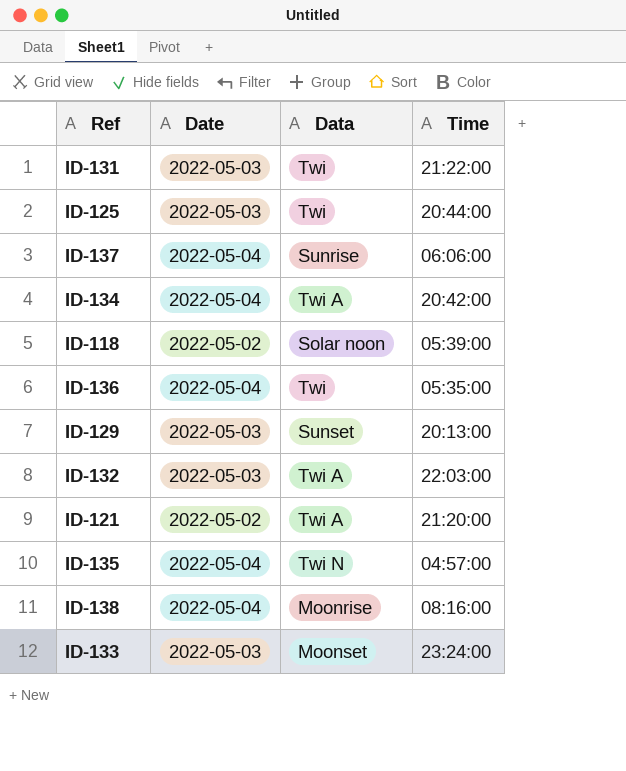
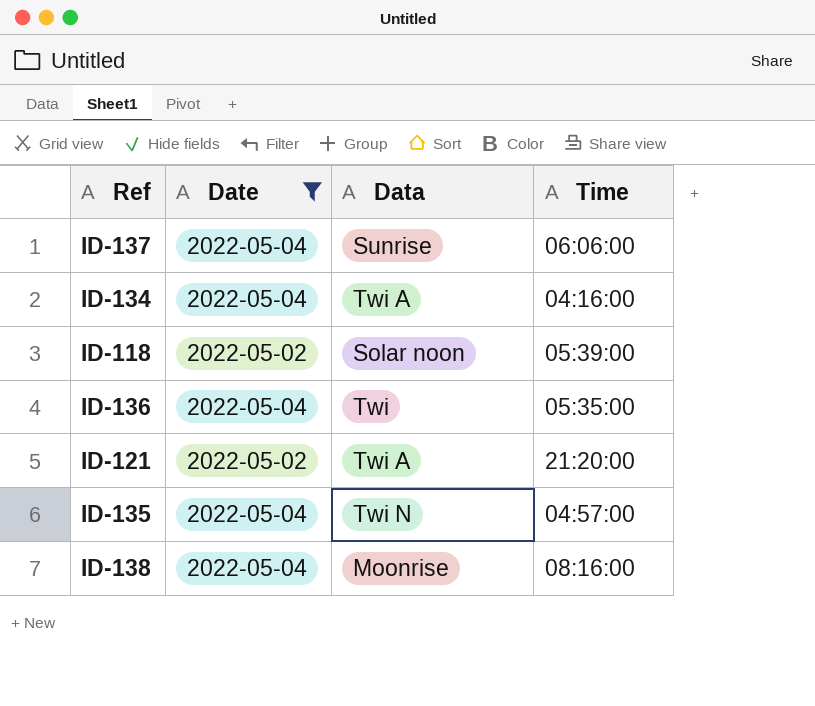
filter: none -> Date != 2022-05-03
ID-134 | Time: 20:42:00 -> 04:16:00

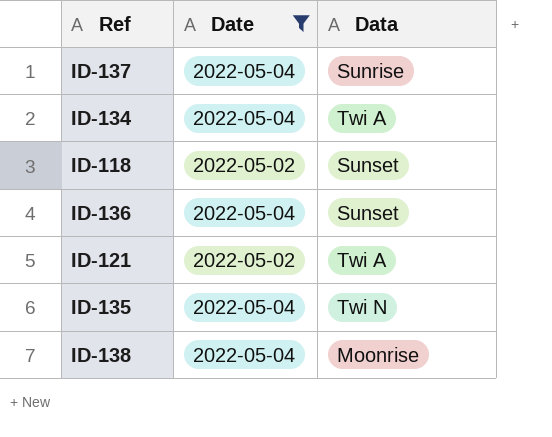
column Time | position: 4 -> none
ID-118 | Data: Solar noon -> Sunset
ID-136 | Data: Twi -> Sunset

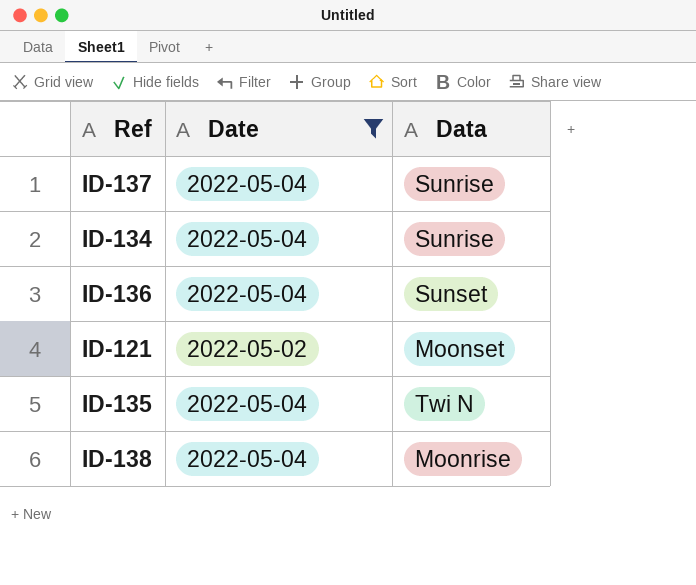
row ID-118: 2022-05-02 | Sunset -> none
ID-134 | Data: Twi A -> Sunrise
ID-121 | Data: Twi A -> Moonset

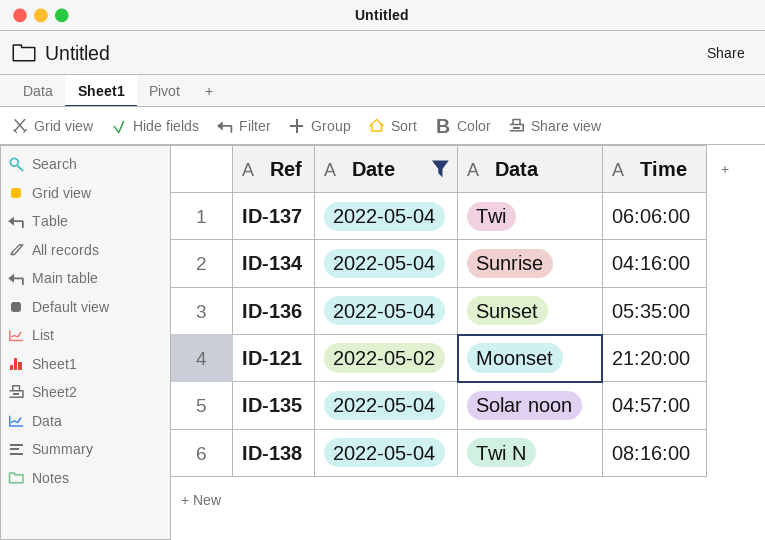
column Time | position: none -> 4
ID-137 | Data: Sunrise -> Twi
ID-135 | Data: Twi N -> Solar noon
ID-138 | Data: Moonrise -> Twi N

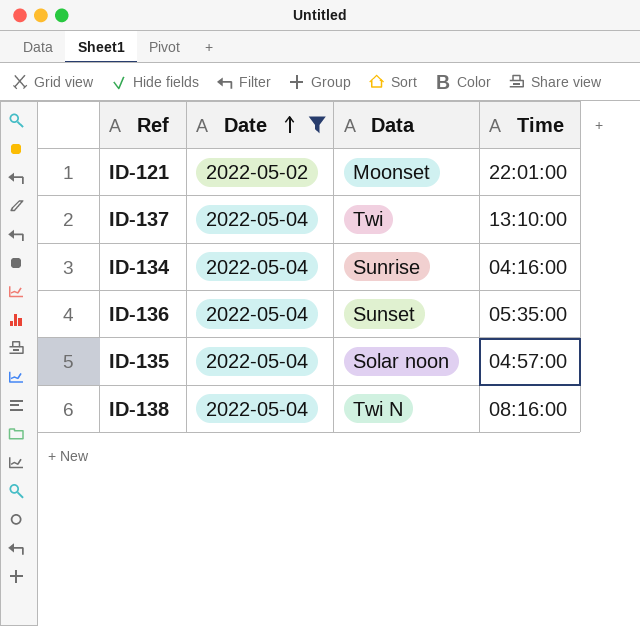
row order: none -> Date ascending
ID-121 | Time: 21:20:00 -> 22:01:00
ID-137 | Time: 06:06:00 -> 13:10:00

